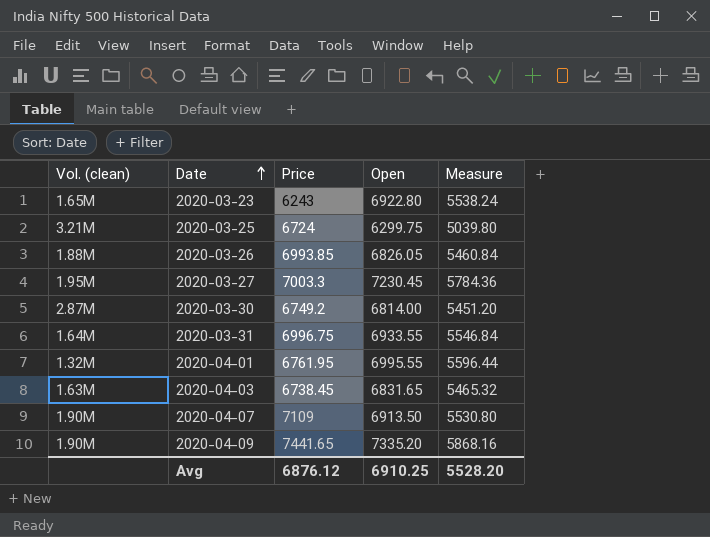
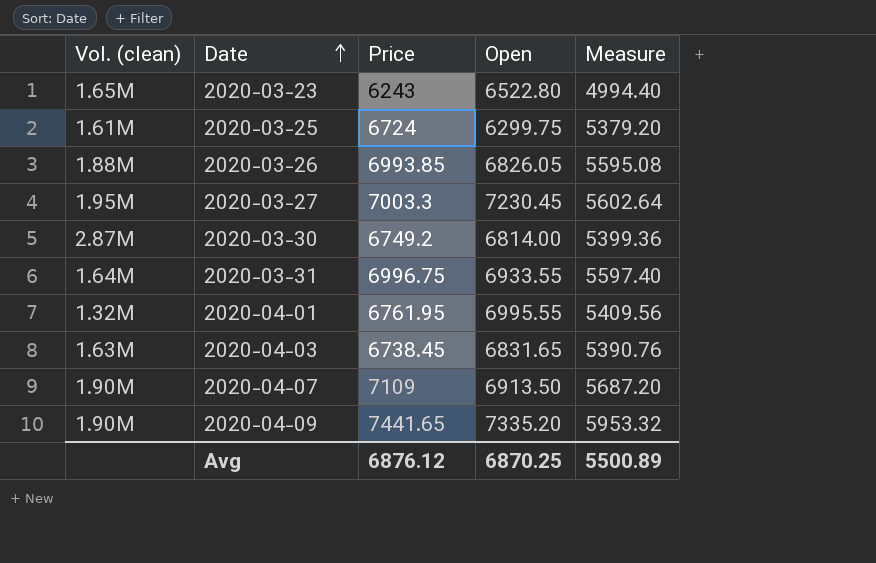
column Measure | formula: [Open] * 0.8 -> [Price] * 0.8
2020-03-23 | Open: 6922.80 -> 6522.80
2020-03-25 | Vol. (clean): 3.21M -> 1.61M
Avg | Open: 6910.25 -> 6870.25
Avg | Measure: 5528.20 -> 5500.89

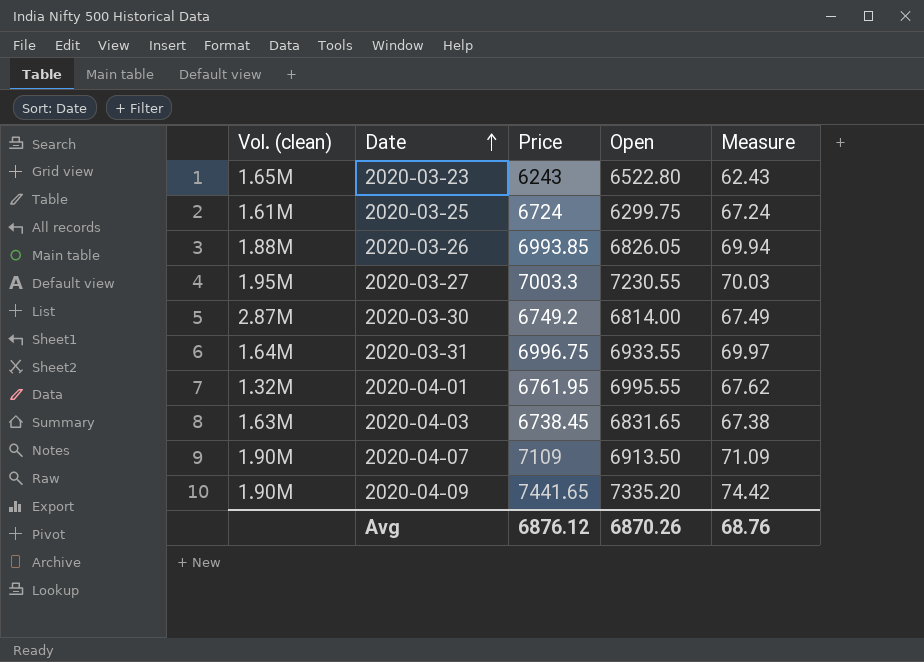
column Measure | formula: [Price] * 0.8 -> [Price] * 0.01
2020-03-27 | Open: 7230.45 -> 7230.55
Avg | Open: 6870.25 -> 6870.26
Avg | Measure: 5500.89 -> 68.76

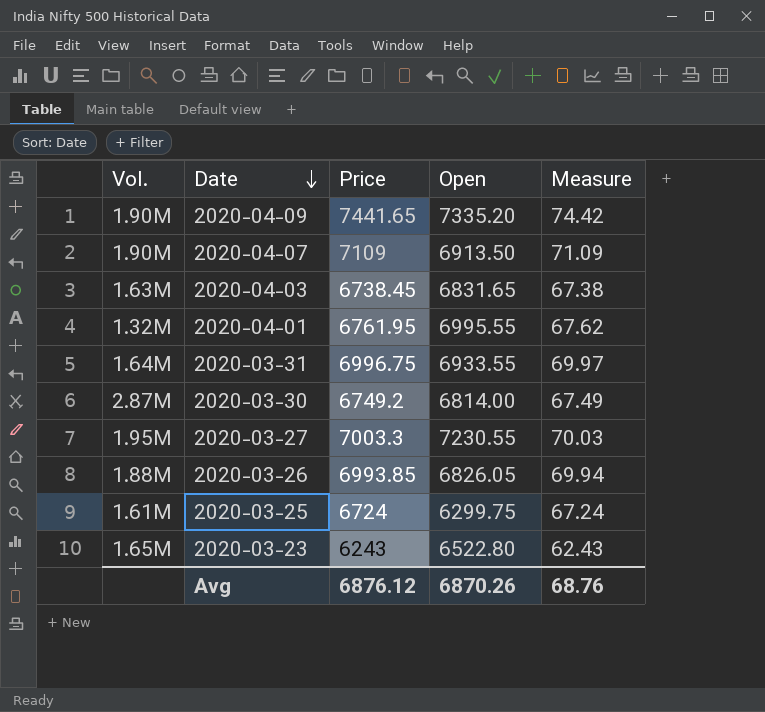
row order: Date ascending -> Date descending
column name: Vol. (clean) -> Vol.

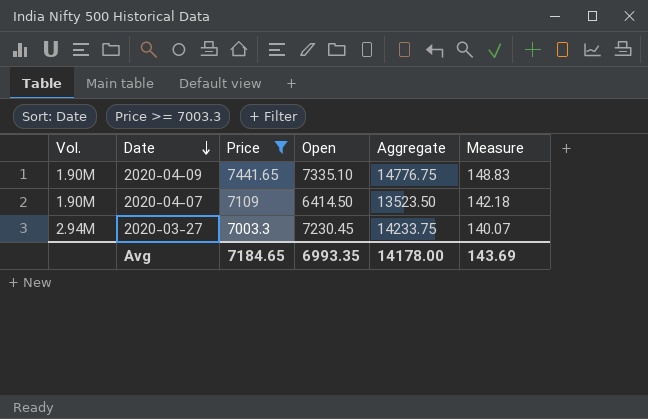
filter: none -> Price >= 7003.3
column Aggregate | formula: none -> [Price] + [Open]
column Measure | formula: [Price] * 0.01 -> [Price] * 0.02
2020-04-09 | Open: 7335.20 -> 7335.10
2020-04-07 | Open: 6913.50 -> 6414.50
2020-03-27 | Vol.: 1.95M -> 2.94M
2020-03-27 | Open: 7230.55 -> 7230.45
Avg | Price: 6876.12 -> 7184.65
Avg | Open: 6870.26 -> 6993.35
Avg | Measure: 68.76 -> 143.69

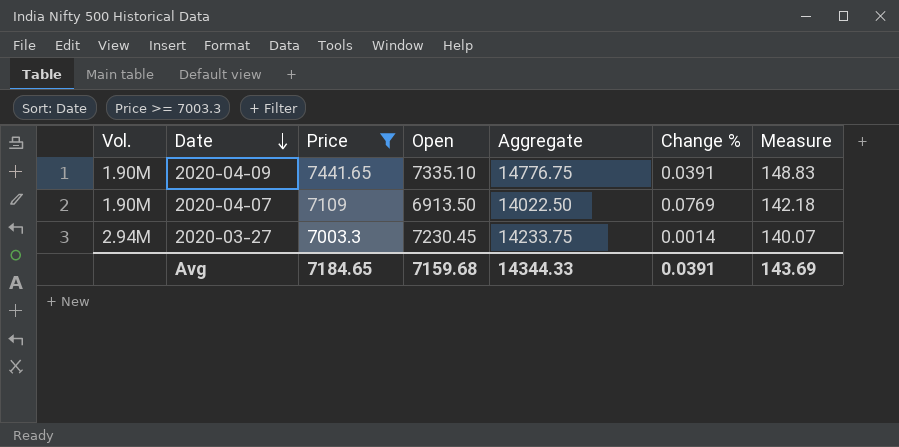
column Change % | position: none -> 6
2020-04-07 | Open: 6414.50 -> 6913.50
2020-04-07 | Aggregate: 13523.50 -> 14022.50
Avg | Open: 6993.35 -> 7159.68
Avg | Aggregate: 14178.00 -> 14344.33

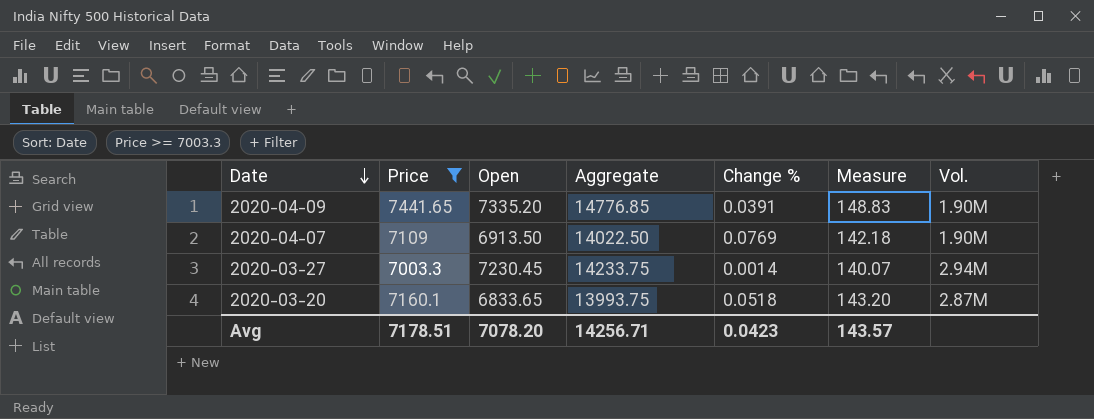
column Vol. | position: 1 -> 7
2020-04-09 | Open: 7335.10 -> 7335.20
2020-04-09 | Aggregate: 14776.75 -> 14776.85
row 2020-03-20: none -> 7160.1 | 6833.65 | 13993.75 | 0.0518 | 143.20 | 2.87M
Avg | Price: 7184.65 -> 7178.51
Avg | Open: 7159.68 -> 7078.20
Avg | Aggregate: 14344.33 -> 14256.71
Avg | Change %: 0.0391 -> 0.0423
Avg | Measure: 143.69 -> 143.57

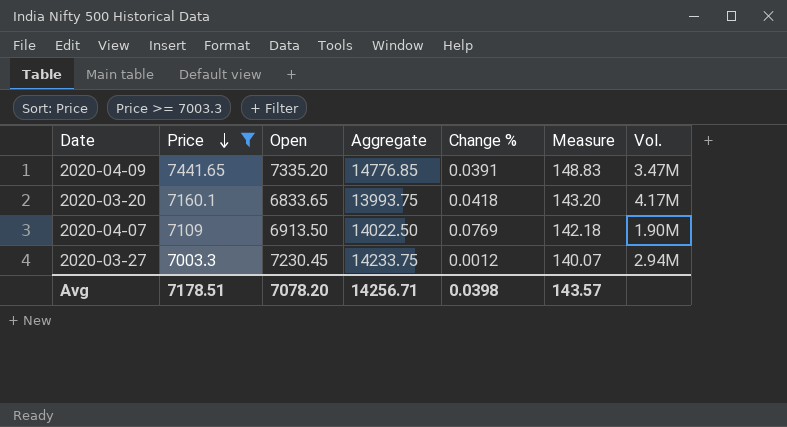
row order: Date descending -> Price descending
2020-04-09 | Vol.: 1.90M -> 3.47M
2020-03-20 | Change %: 0.0518 -> 0.0418
2020-03-20 | Vol.: 2.87M -> 4.17M
2020-03-27 | Change %: 0.0014 -> 0.0012
Avg | Change %: 0.0423 -> 0.0398

